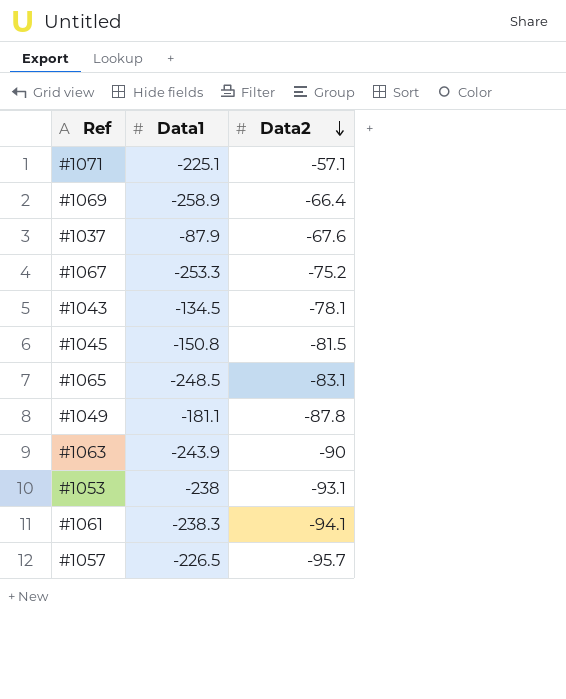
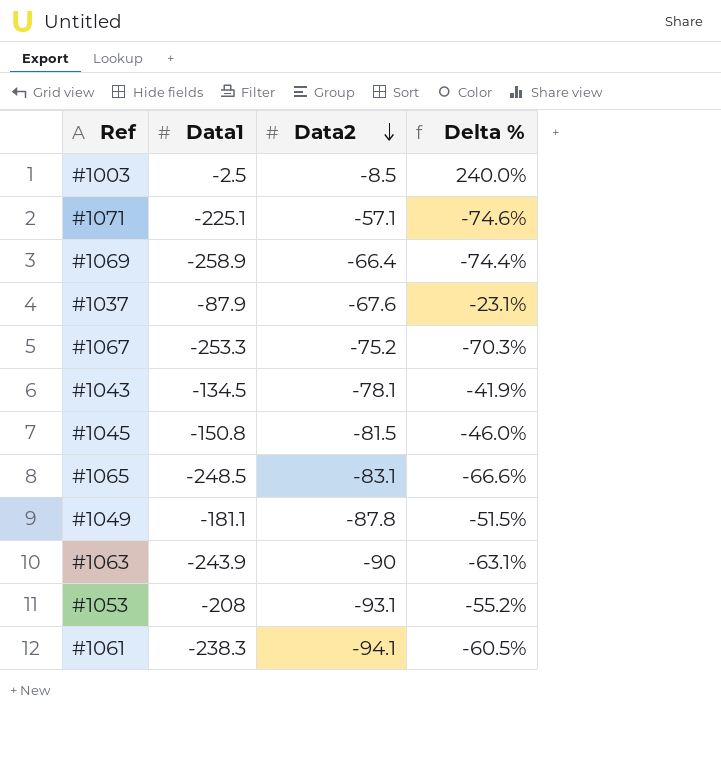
column Delta % | formula: none -> ([Data2] - [Data1]) / [Data1]
row #1057: -226.5 | -95.7 -> none
row #1003: none -> -2.5 | -8.5 | 240.0%
#1053 | Data1: -238 -> -208

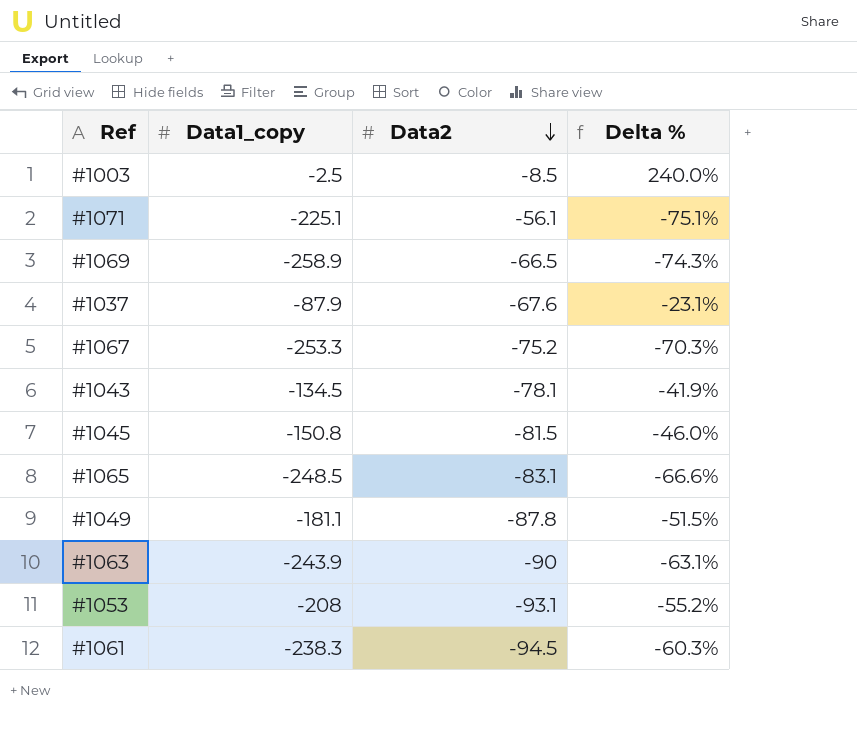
column name: Data1 -> Data1_copy
#1071 | Data2: -57.1 -> -56.1
#1071 | Delta %: -74.6% -> -75.1%
#1069 | Data2: -66.4 -> -66.5
#1069 | Delta %: -74.4% -> -74.3%
#1061 | Data2: -94.1 -> -94.5
#1061 | Delta %: -60.5% -> -60.3%

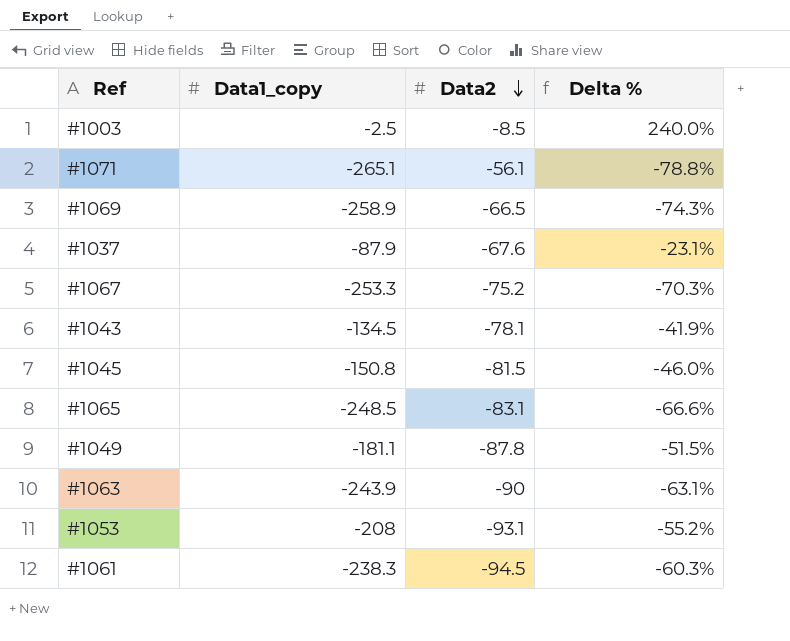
#1071 | Data1_copy: -225.1 -> -265.1
#1071 | Delta %: -75.1% -> -78.8%

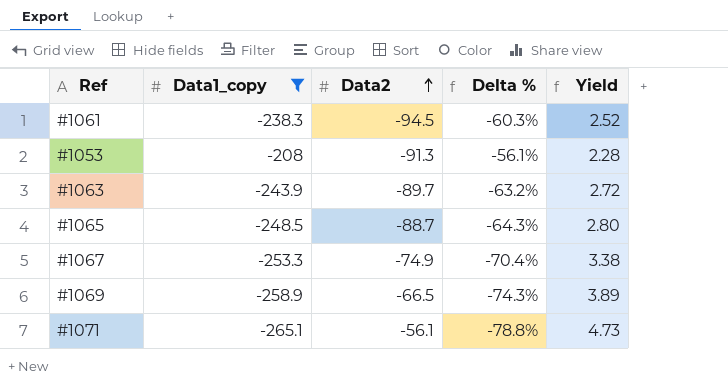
filter: none -> Data1_copy <= -208
row order: Data2 descending -> Data2 ascending
column Yield | formula: none -> [Data1_copy] / [Data2]
#1053 | Data2: -93.1 -> -91.3
#1053 | Delta %: -55.2% -> -56.1%
#1063 | Data2: -90 -> -89.7
#1063 | Delta %: -63.1% -> -63.2%
#1065 | Data2: -83.1 -> -88.7
#1065 | Delta %: -66.6% -> -64.3%
#1067 | Data2: -75.2 -> -74.9
#1067 | Delta %: -70.3% -> -70.4%

